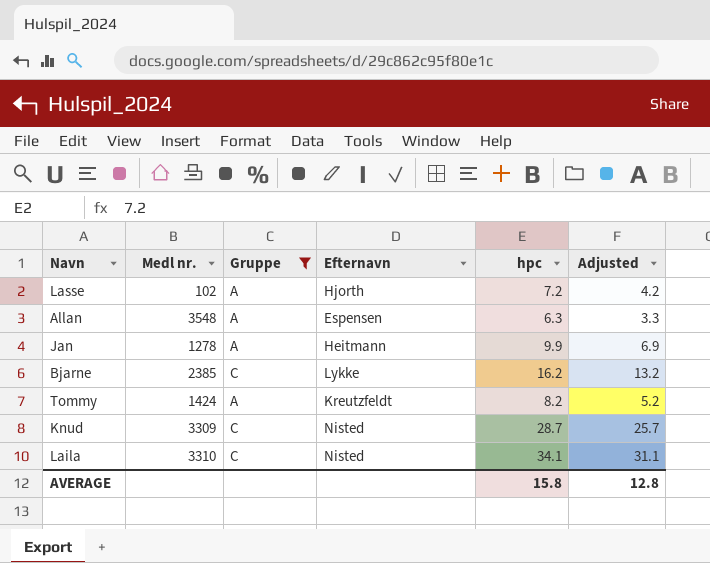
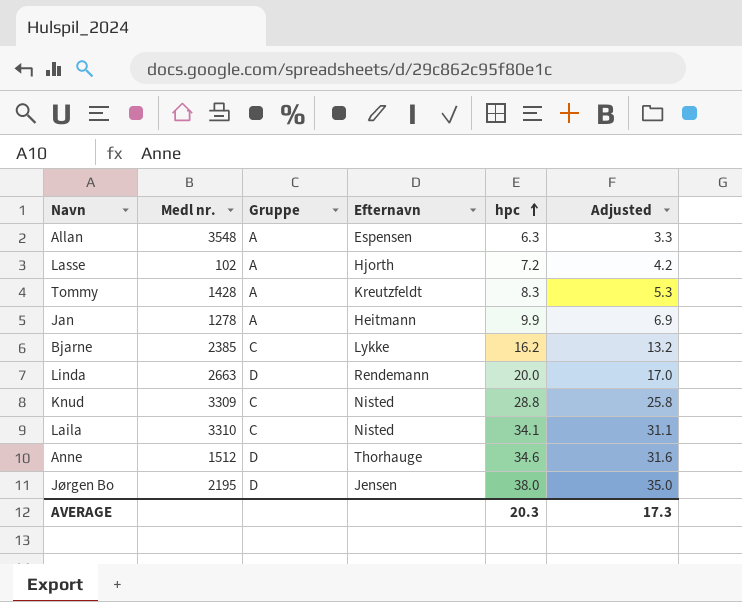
filter: Gruppe != D -> none
row order: none -> hpc ascending
Tommy | Medl nr.: 1424 -> 1428
Tommy | hpc: 8.2 -> 8.3
Tommy | Adjusted: 5.2 -> 5.3
Knud | hpc: 28.7 -> 28.8
Knud | Adjusted: 25.7 -> 25.8
AVERAGE | hpc: 15.8 -> 20.3
AVERAGE | Adjusted: 12.8 -> 17.3

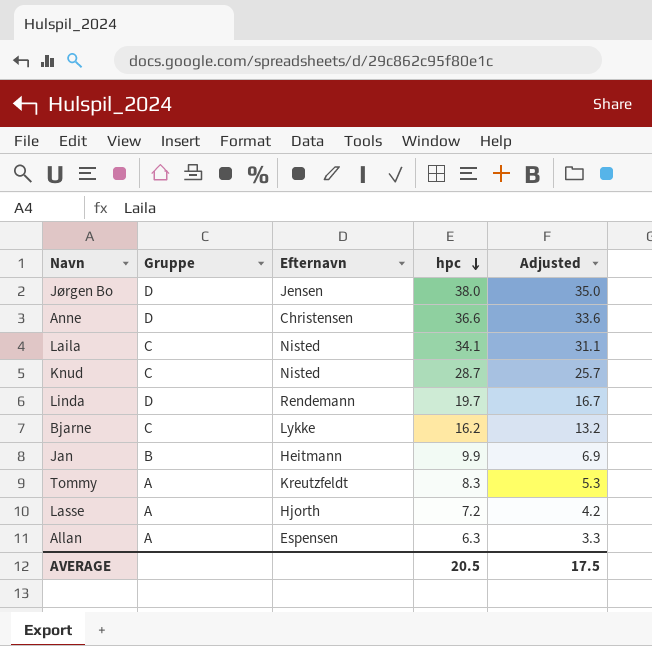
row order: hpc ascending -> hpc descending
column Medl nr. | position: 2 -> none
Anne | Efternavn: Thorhauge -> Christensen
Anne | hpc: 34.6 -> 36.6
Anne | Adjusted: 31.6 -> 33.6
Knud | hpc: 28.8 -> 28.7
Knud | Adjusted: 25.8 -> 25.7
Linda | hpc: 20.0 -> 19.7
Linda | Adjusted: 17.0 -> 16.7
Jan | Gruppe: A -> B
AVERAGE | hpc: 20.3 -> 20.5
AVERAGE | Adjusted: 17.3 -> 17.5

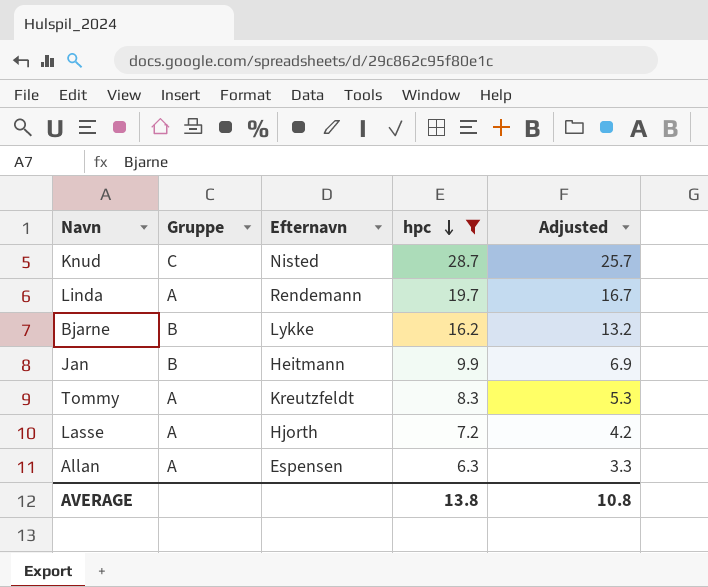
filter: none -> hpc <= 28.7
Linda | Gruppe: D -> A
Bjarne | Gruppe: C -> B
AVERAGE | hpc: 20.5 -> 13.8
AVERAGE | Adjusted: 17.5 -> 10.8

